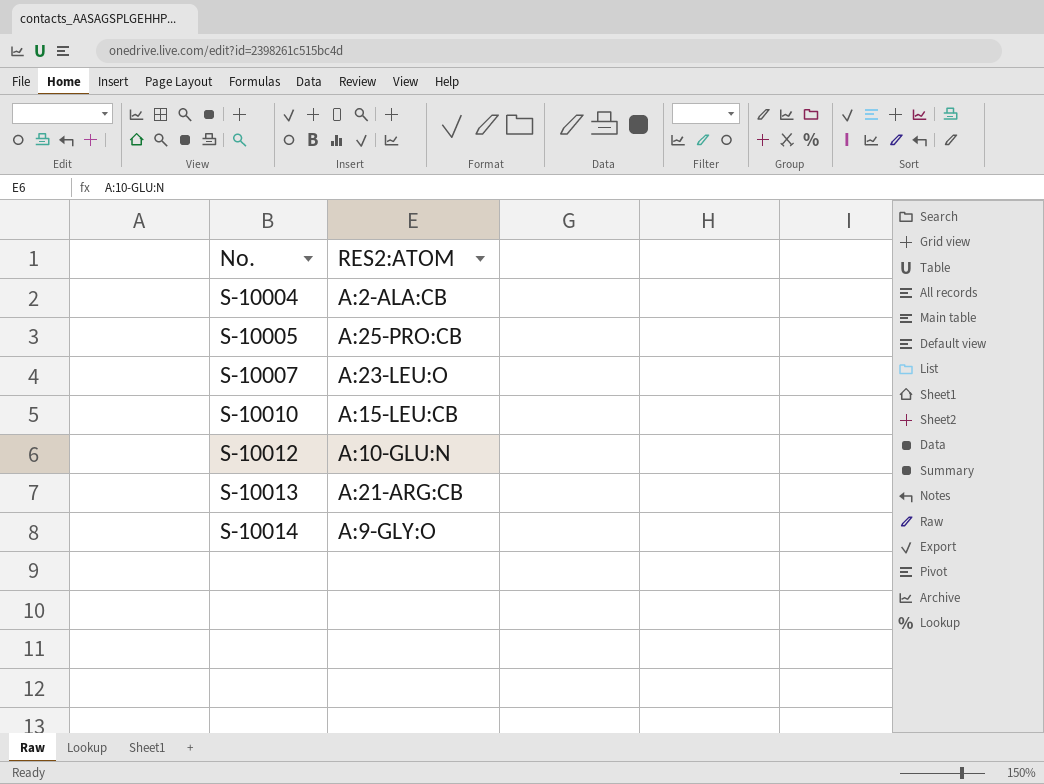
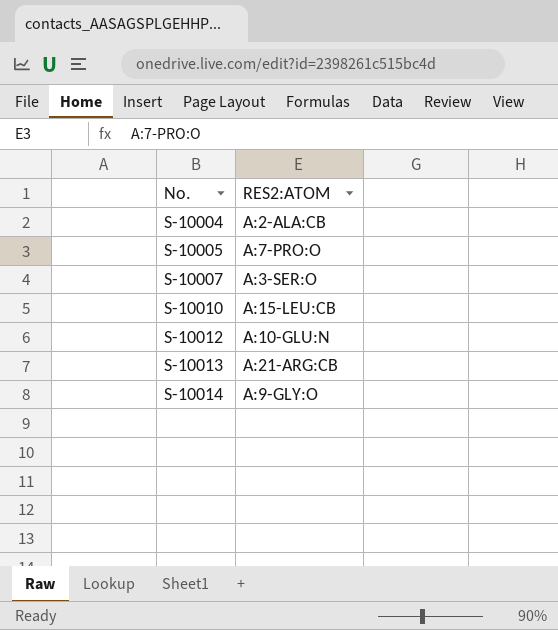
S-10005 | RES2:ATOM: A:25-PRO:CB -> A:7-PRO:O
S-10007 | RES2:ATOM: A:23-LEU:O -> A:3-SER:O

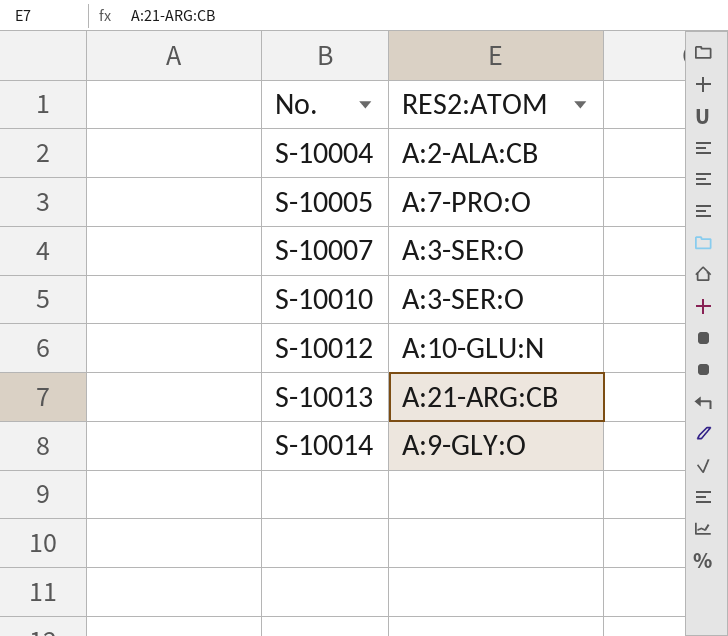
S-10010 | RES2:ATOM: A:15-LEU:CB -> A:3-SER:O

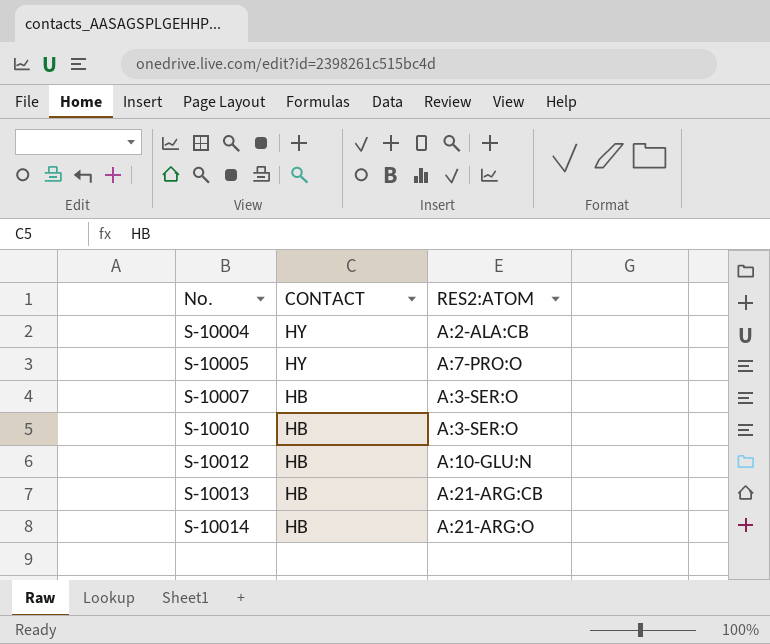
column CONTACT | position: none -> 2
S-10014 | RES2:ATOM: A:9-GLY:O -> A:21-ARG:O

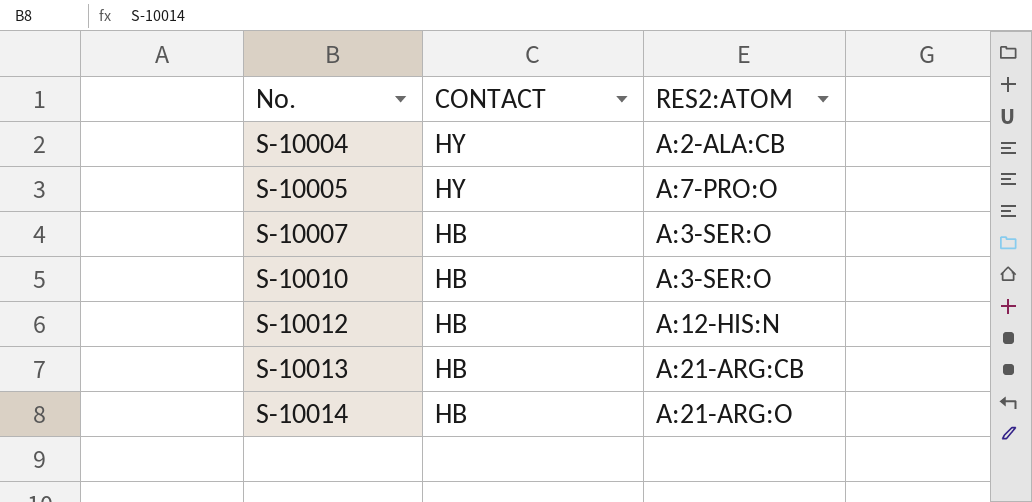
S-10012 | RES2:ATOM: A:10-GLU:N -> A:12-HIS:N

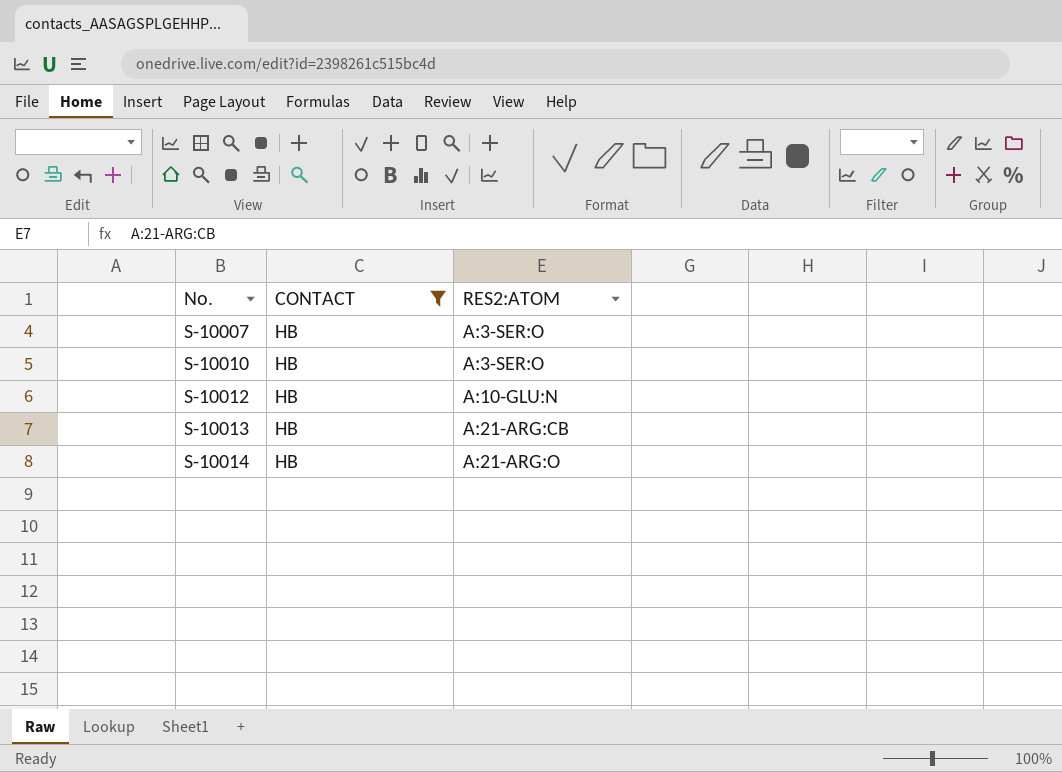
filter: none -> CONTACT = HB
S-10012 | RES2:ATOM: A:12-HIS:N -> A:10-GLU:N

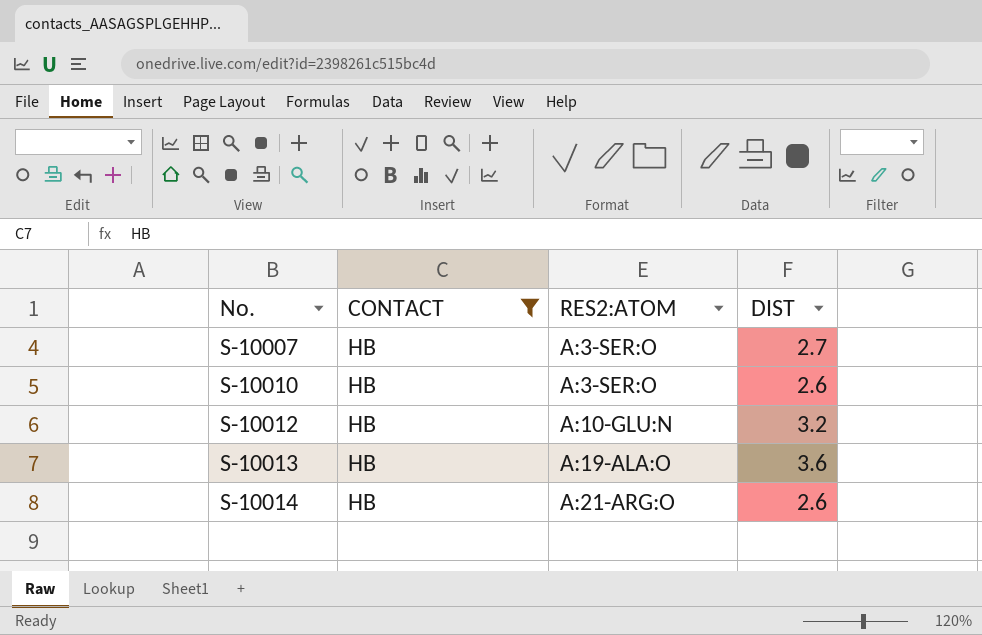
column DIST | position: none -> 4
S-10013 | RES2:ATOM: A:21-ARG:CB -> A:19-ALA:O

